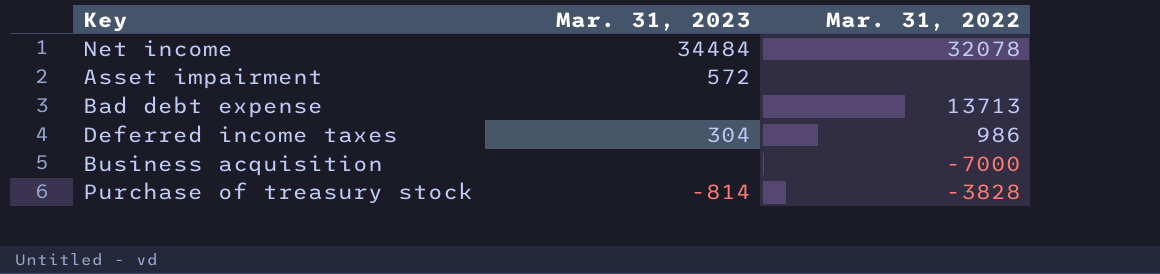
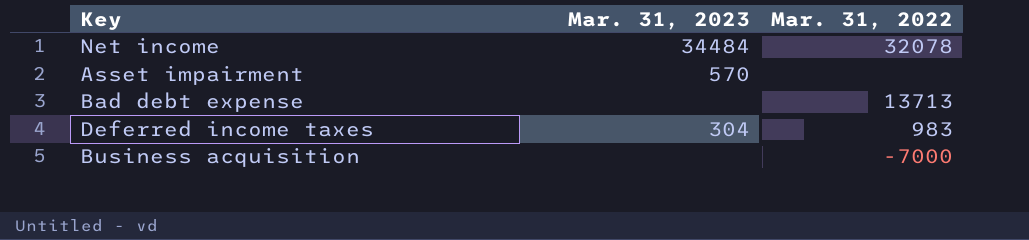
row Purchase of treasury stock: -814 | -3828 -> none
Asset impairment | Mar. 31, 2023: 572 -> 570
Deferred income taxes | Mar. 31, 2022: 986 -> 983

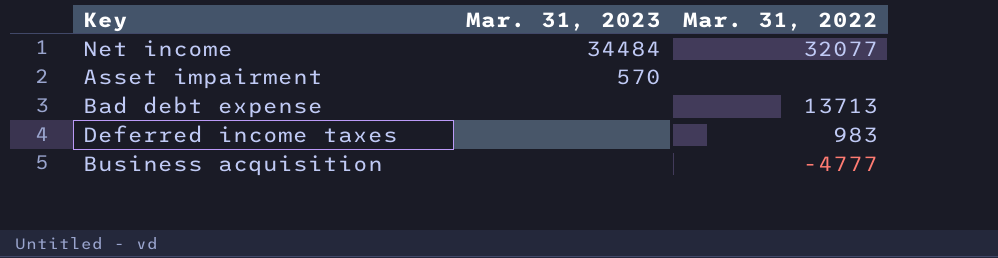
Net income | Mar. 31, 2022: 32078 -> 32077
Deferred income taxes | Mar. 31, 2023: 304 -> none
Business acquisition | Mar. 31, 2022: -7000 -> -4777

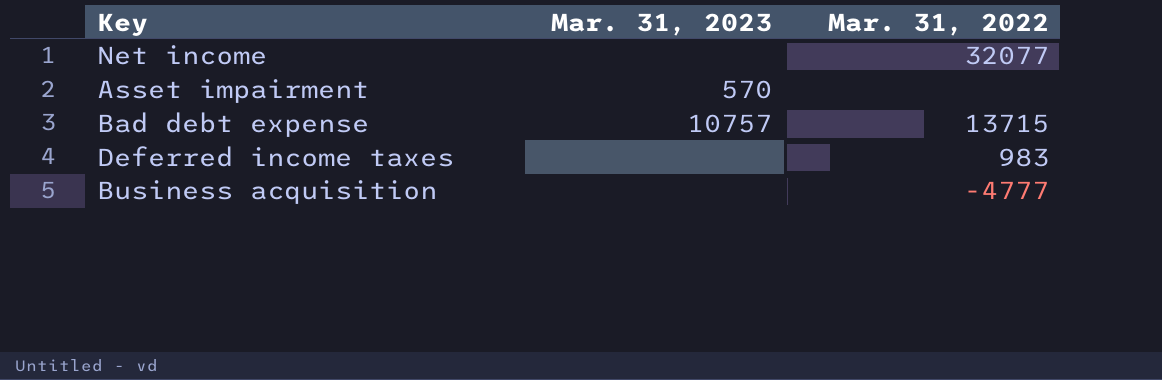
Net income | Mar. 31, 2023: 34484 -> none
Bad debt expense | Mar. 31, 2023: none -> 10757
Bad debt expense | Mar. 31, 2022: 13713 -> 13715

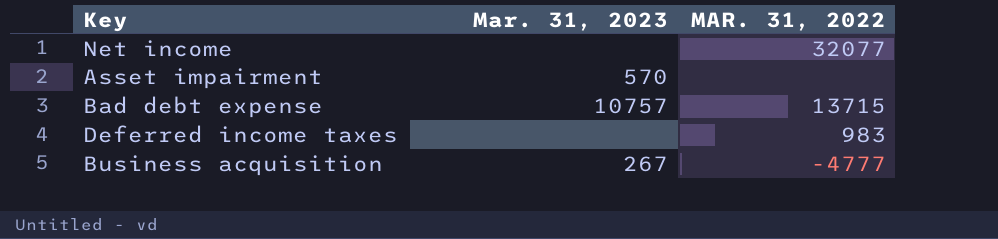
column name: Mar. 31, 2022 -> MAR. 31, 2022
Business acquisition | Mar. 31, 2023: none -> 267

